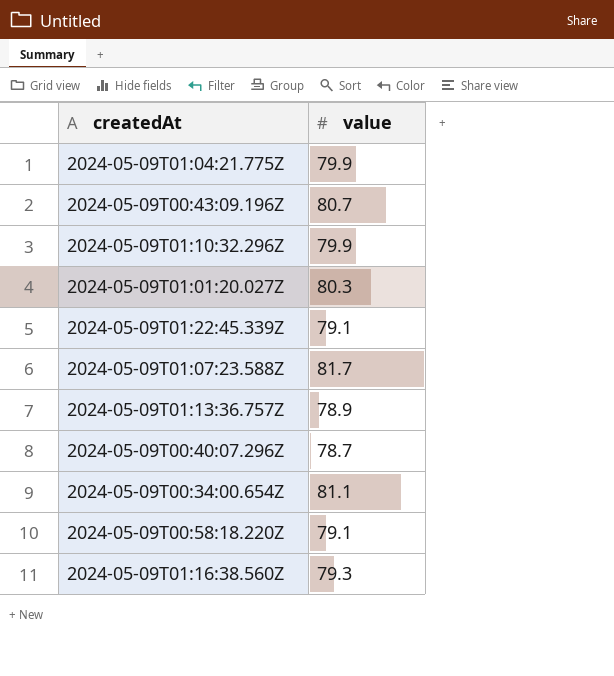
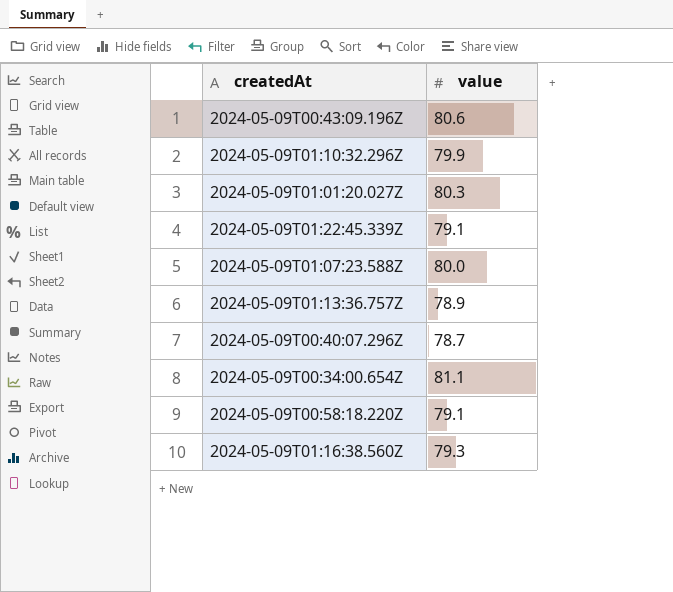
row 2024-05-09T01:04:21.775Z: 79.9 -> none
2024-05-09T00:43:09.196Z | value: 80.7 -> 80.6
2024-05-09T01:07:23.588Z | value: 81.7 -> 80.0

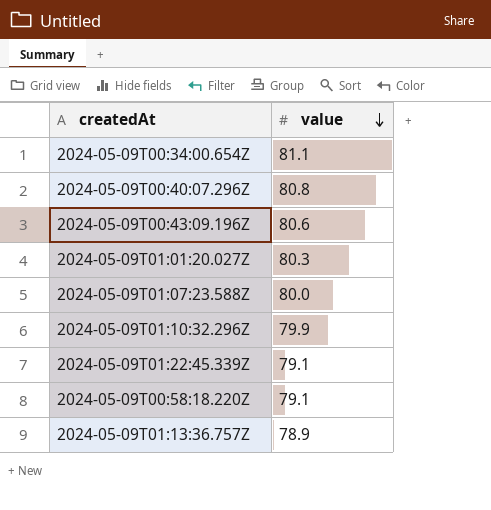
row order: none -> value descending
row 2024-05-09T01:16:38.560Z: 79.3 -> none
2024-05-09T00:40:07.296Z | value: 78.7 -> 80.8

